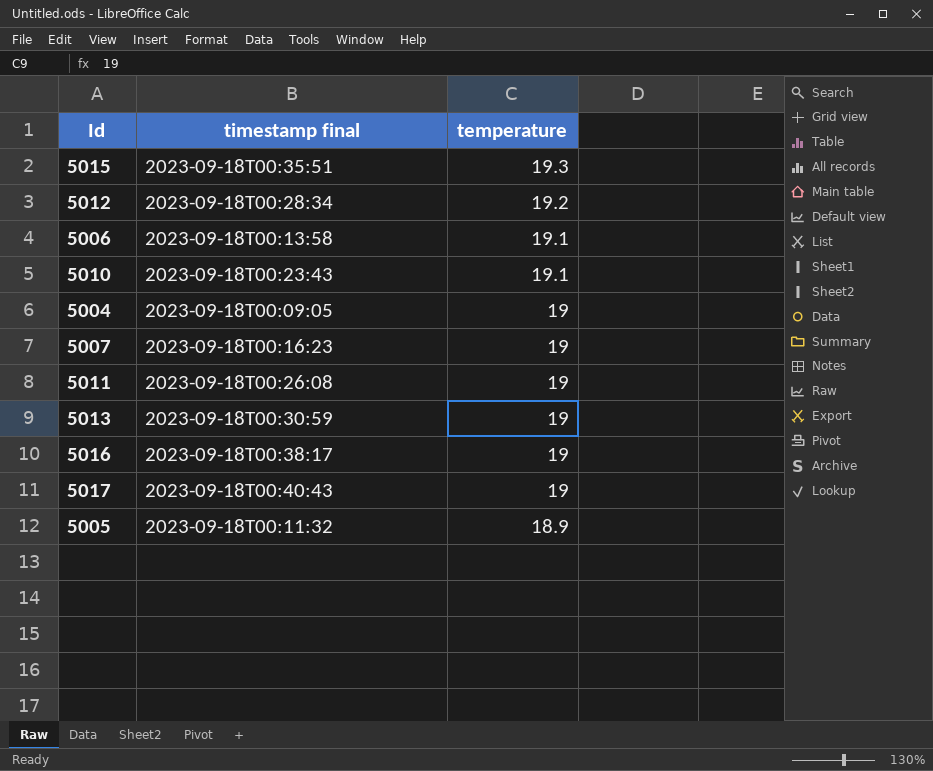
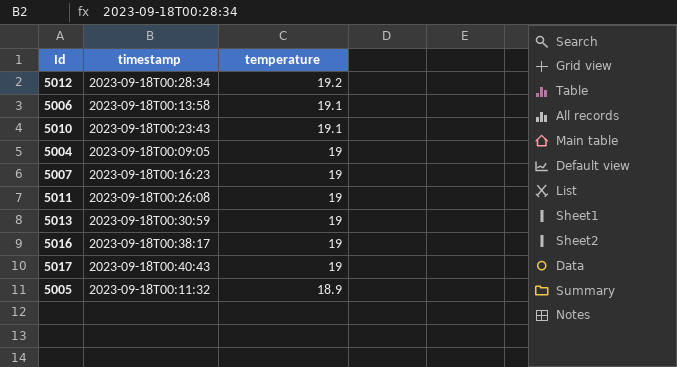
column name: timestamp final -> timestamp
row 5015: 2023-09-18T00:35:51 | 19.3 -> none

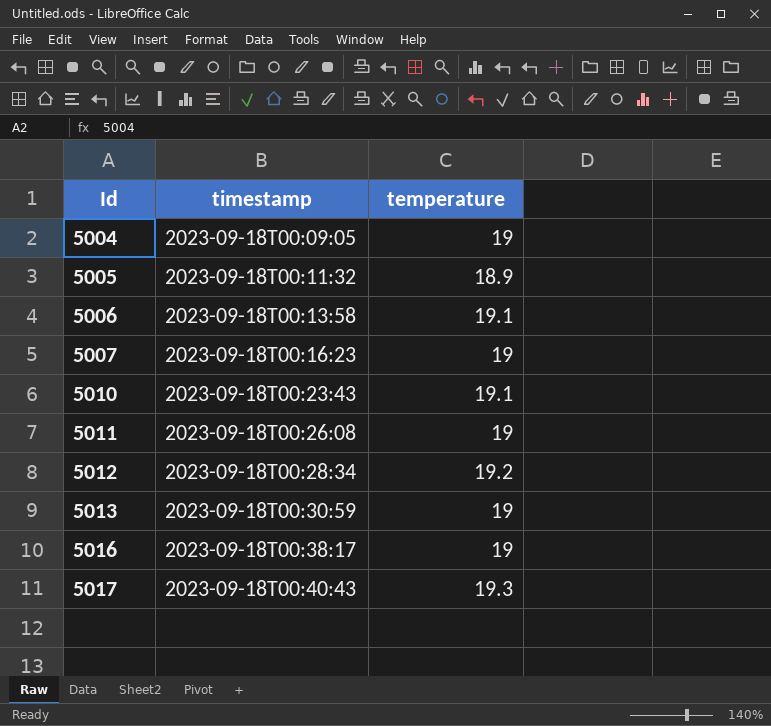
row order: temperature descending -> Id ascending
5017 | temperature: 19 -> 19.3

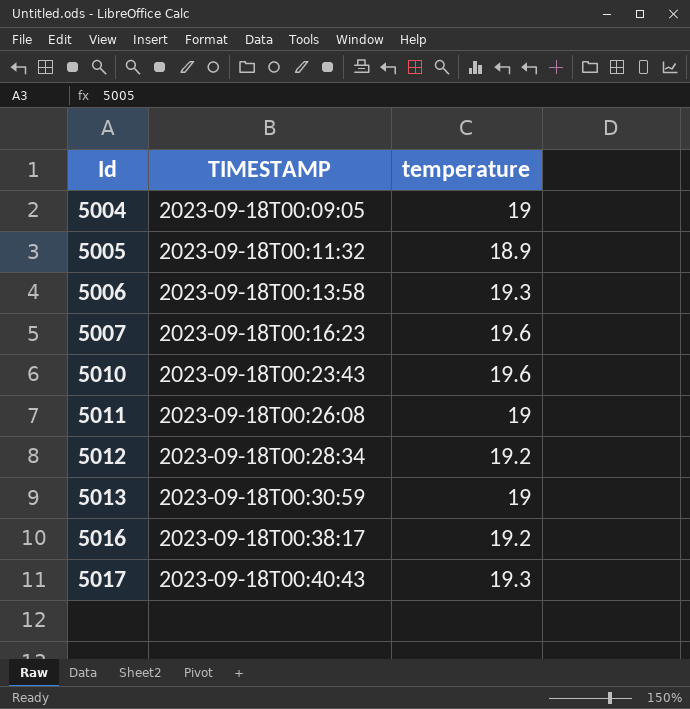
column name: timestamp -> TIMESTAMP
5006 | temperature: 19.1 -> 19.3
5007 | temperature: 19 -> 19.6
5010 | temperature: 19.1 -> 19.6
5016 | temperature: 19 -> 19.2

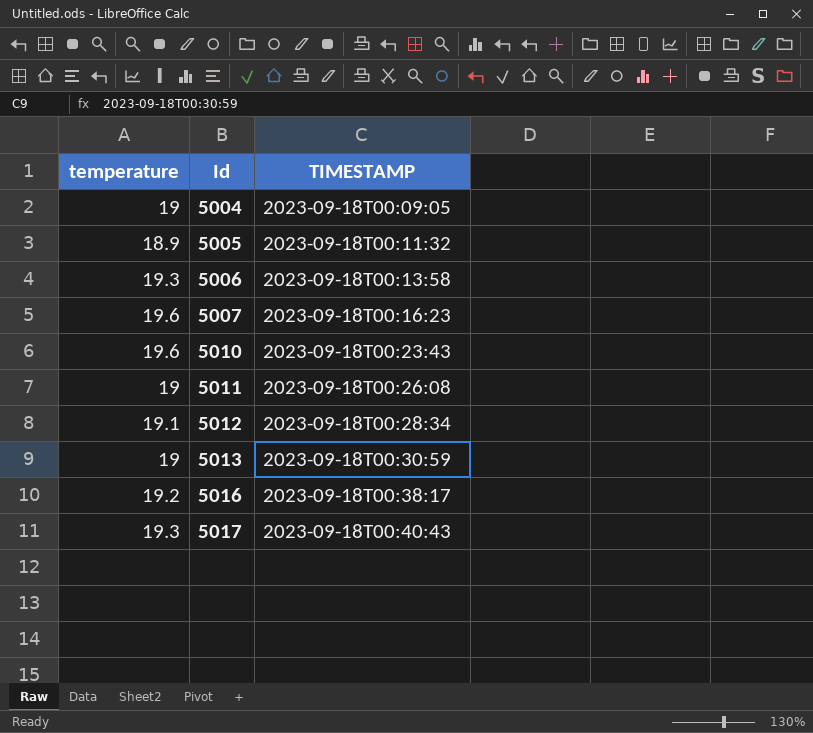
column temperature | position: 3 -> 1
5012 | temperature: 19.2 -> 19.1

